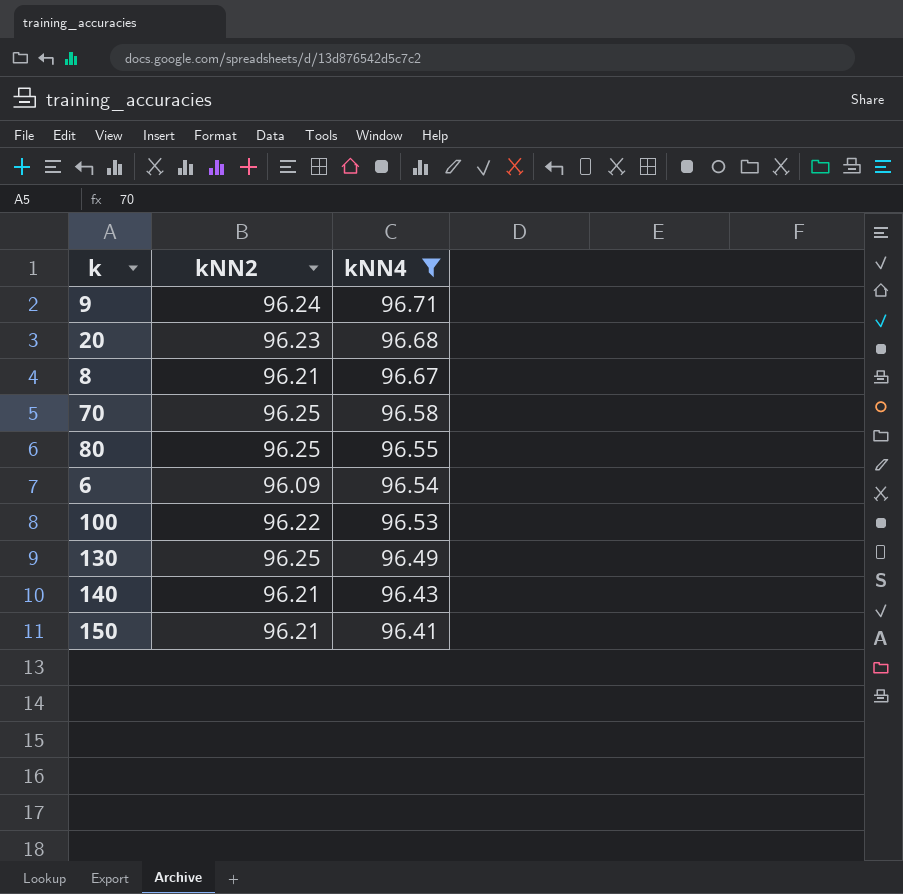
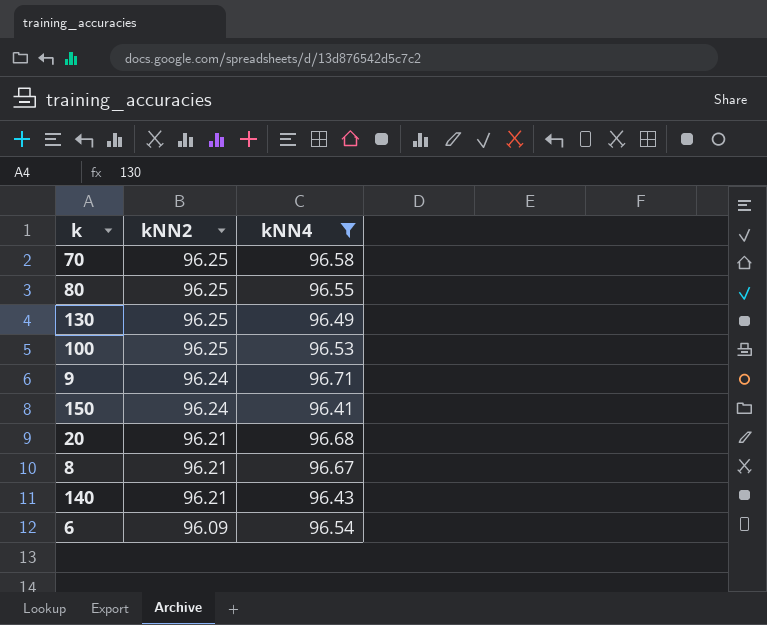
row order: kNN4 descending -> kNN2 descending
100 | kNN2: 96.22 -> 96.25
150 | kNN2: 96.21 -> 96.24
20 | kNN2: 96.23 -> 96.21

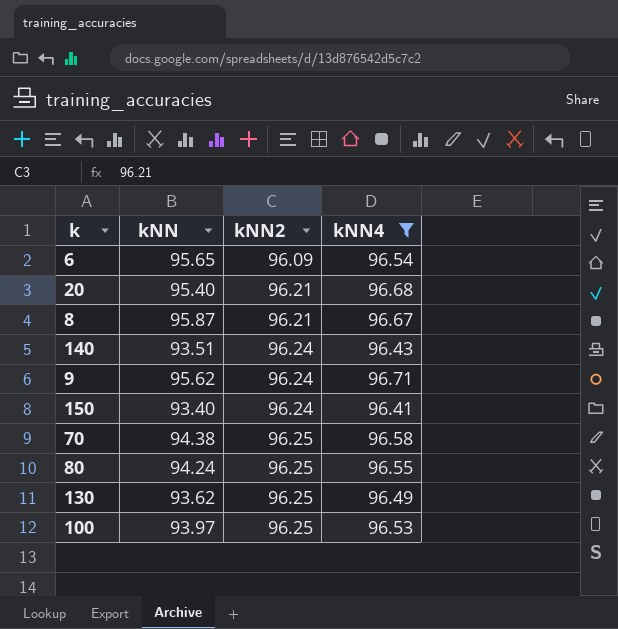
row order: kNN2 descending -> kNN2 ascending
column kNN | position: none -> 2
140 | kNN2: 96.21 -> 96.24

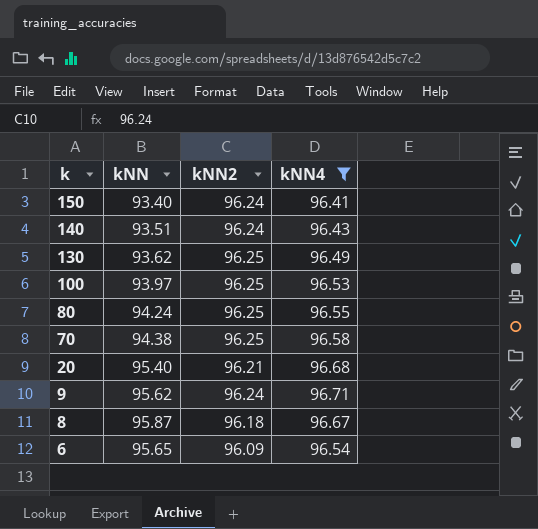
row order: kNN2 ascending -> k descending
8 | kNN2: 96.21 -> 96.18

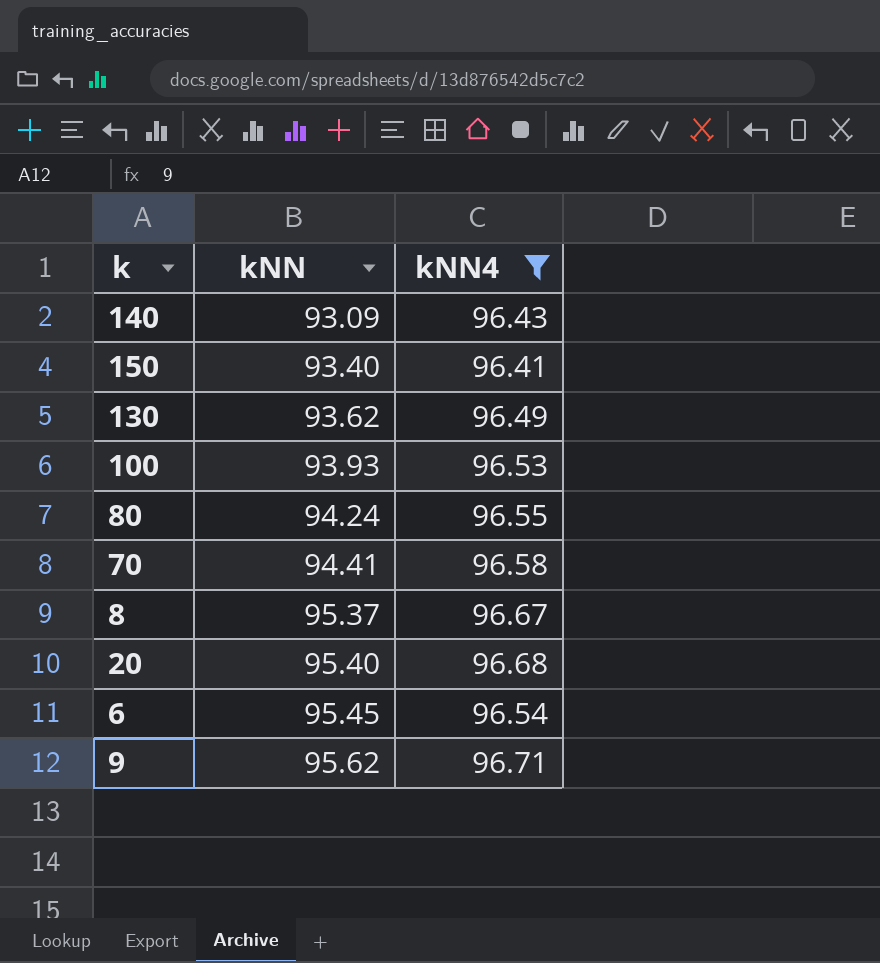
row order: k descending -> kNN ascending
column kNN2 | position: 3 -> none
140 | kNN: 93.51 -> 93.09
100 | kNN: 93.97 -> 93.93
70 | kNN: 94.38 -> 94.41
8 | kNN: 95.87 -> 95.37
6 | kNN: 95.65 -> 95.45

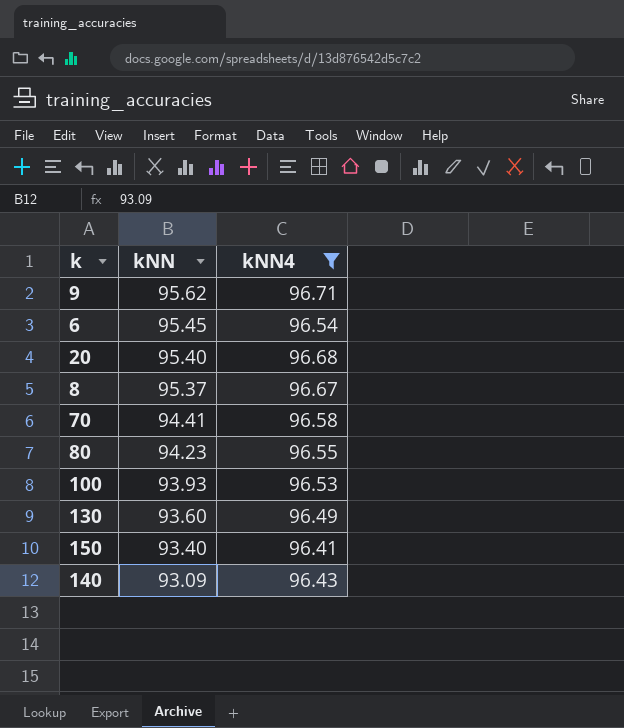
row order: kNN ascending -> kNN descending
80 | kNN: 94.24 -> 94.23
130 | kNN: 93.62 -> 93.60

